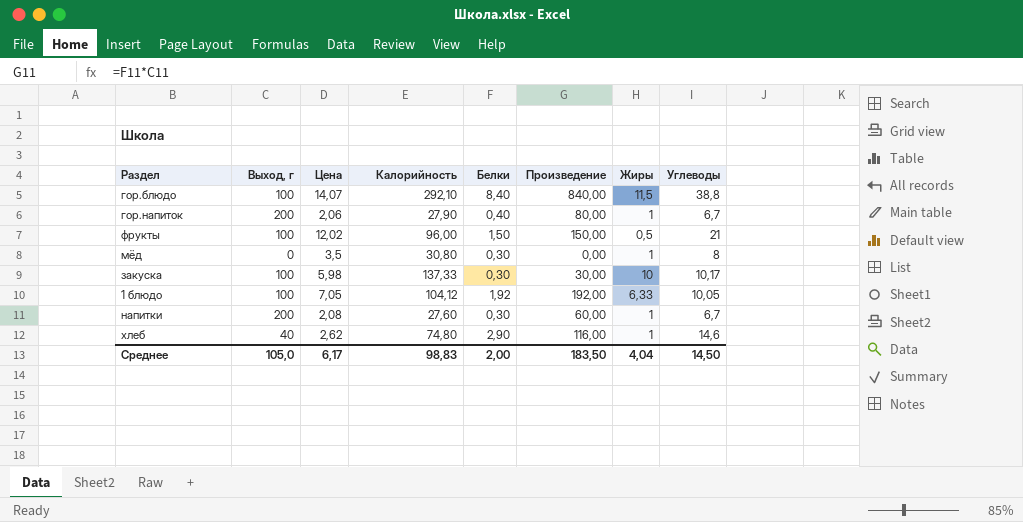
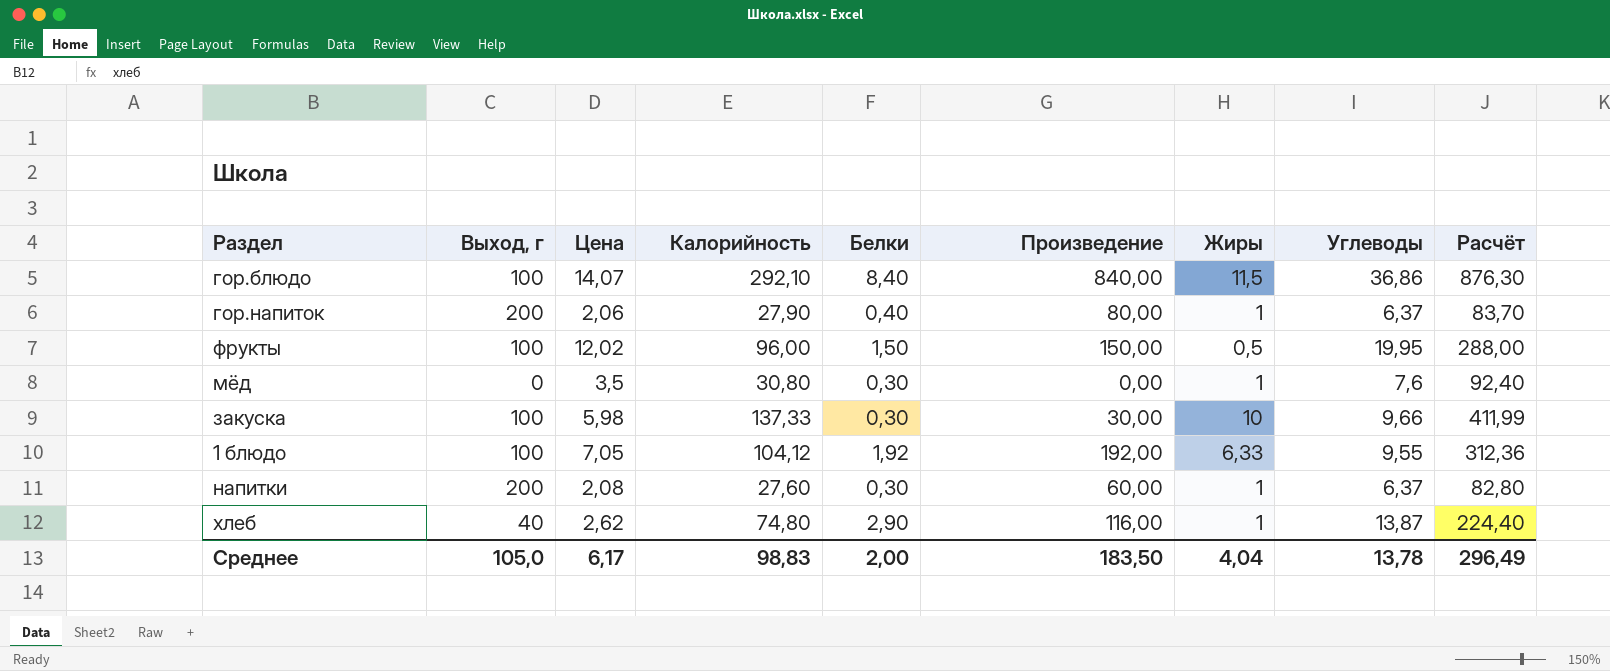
column Расчёт | formula: none -> [Калорийность] * 3
гор.блюдо | Углеводы: 38,8 -> 36,86
гор.напиток | Углеводы: 6,7 -> 6,37
фрукты | Углеводы: 21 -> 19,95
мёд | Углеводы: 8 -> 7,6
закуска | Углеводы: 10,17 -> 9,66
1 блюдо | Углеводы: 10,05 -> 9,55
напитки | Углеводы: 6,7 -> 6,37
хлеб | Углеводы: 14,6 -> 13,87
Среднее | Углеводы: 14,50 -> 13,78

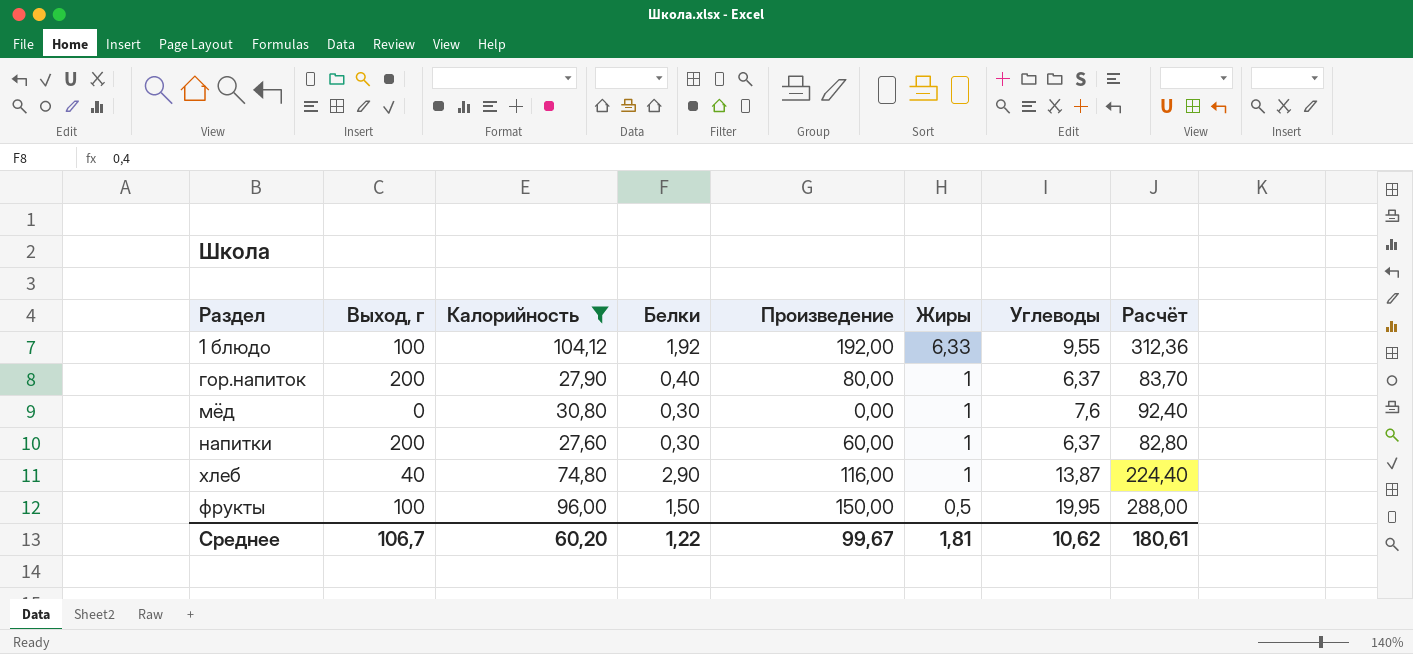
filter: none -> Калорийность <= 104,12
row order: none -> Жиры descending
column Цена | position: 3 -> none
Среднее | Выход, г: 105,0 -> 106,7
Среднее | Калорийность: 98,83 -> 60,20
Среднее | Белки: 2,00 -> 1,22
Среднее | Произведение: 183,50 -> 99,67
Среднее | Жиры: 4,04 -> 1,81
Среднее | Углеводы: 13,78 -> 10,62
Среднее | Расчёт: 296,49 -> 180,61

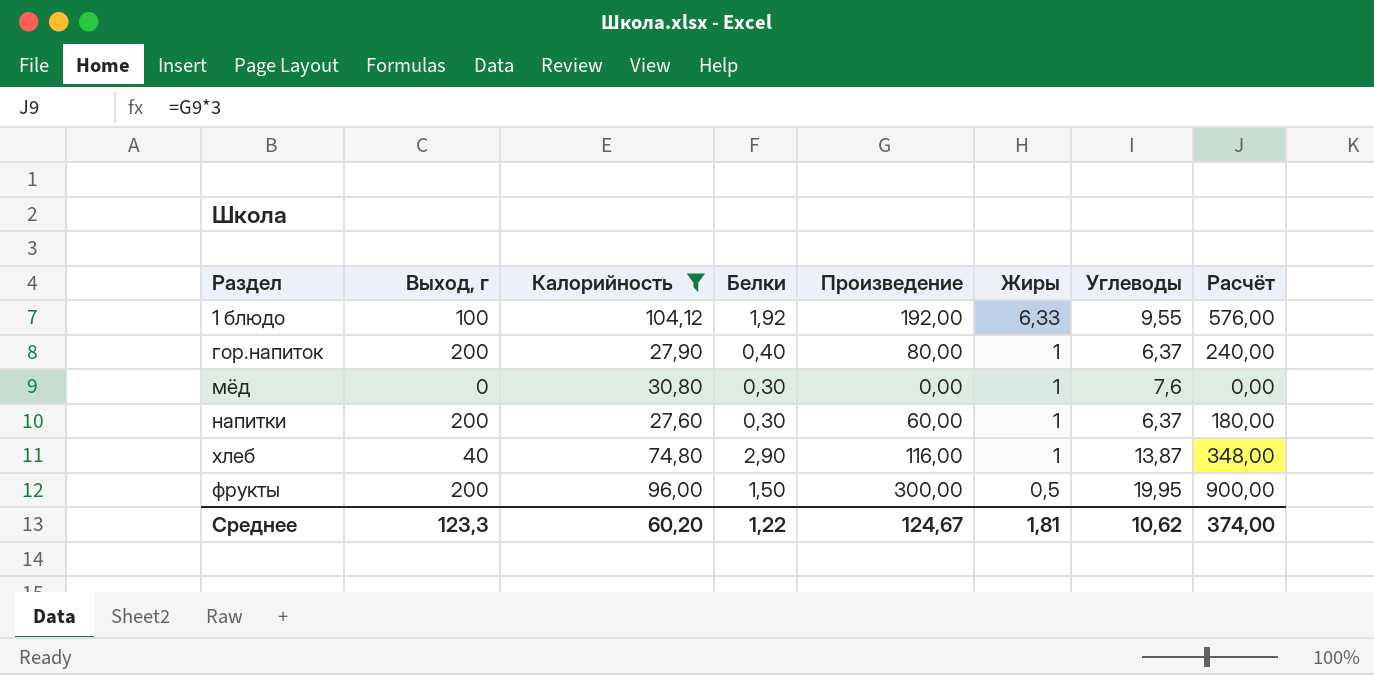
column Расчёт | formula: [Калорийность] * 3 -> [Произведение] * 3
фрукты | Выход, г: 100 -> 200
фрукты | Произведение: 150,00 -> 300,00
Среднее | Выход, г: 106,7 -> 123,3
Среднее | Произведение: 99,67 -> 124,67
Среднее | Расчёт: 180,61 -> 374,00

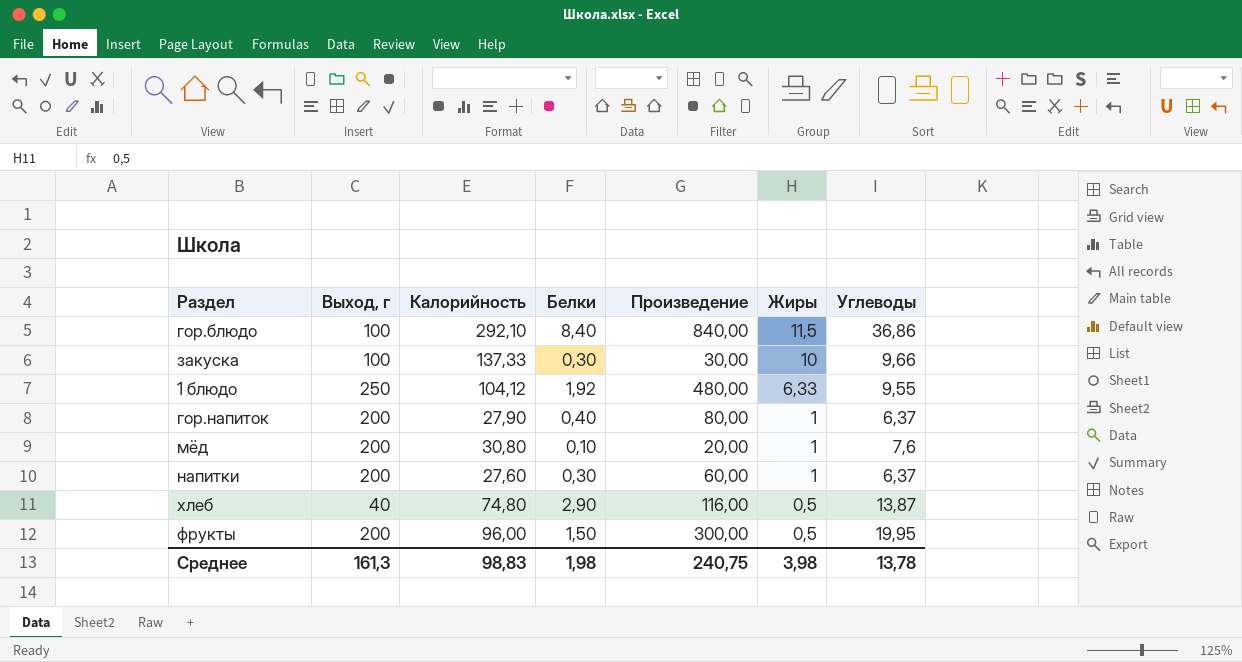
filter: Калорийность <= 104,12 -> none
column Расчёт | formula: [Произведение] * 3 -> none
1 блюдо | Выход, г: 100 -> 250
1 блюдо | Произведение: 192,00 -> 480,00
мёд | Выход, г: 0 -> 200
мёд | Белки: 0,30 -> 0,10
мёд | Произведение: 0,00 -> 20,00
хлеб | Жиры: 1 -> 0,5
Среднее | Выход, г: 123,3 -> 161,3
Среднее | Калорийность: 60,20 -> 98,83
Среднее | Белки: 1,22 -> 1,98
Среднее | Произведение: 124,67 -> 240,75
Среднее | Жиры: 1,81 -> 3,98
Среднее | Углеводы: 10,62 -> 13,78

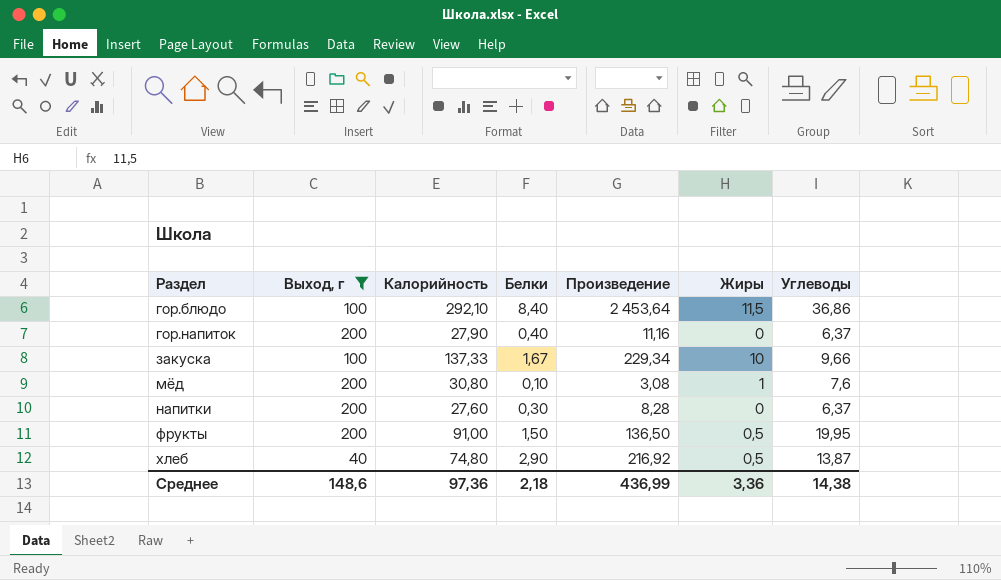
filter: none -> Выход, г != 250
row order: Жиры descending -> Раздел ascending
column Произведение | formula: [Выход, г] * [Белки] -> [Калорийность] * [Белки]
гор.напиток | Жиры: 1 -> 0
закуска | Белки: 0,30 -> 1,67
напитки | Жиры: 1 -> 0
фрукты | Калорийность: 96,00 -> 91,00
Среднее | Выход, г: 161,3 -> 148,6
Среднее | Калорийность: 98,83 -> 97,36
Среднее | Белки: 1,98 -> 2,18
Среднее | Произведение: 240,75 -> 436,99
Среднее | Жиры: 3,98 -> 3,36
Среднее | Углеводы: 13,78 -> 14,38

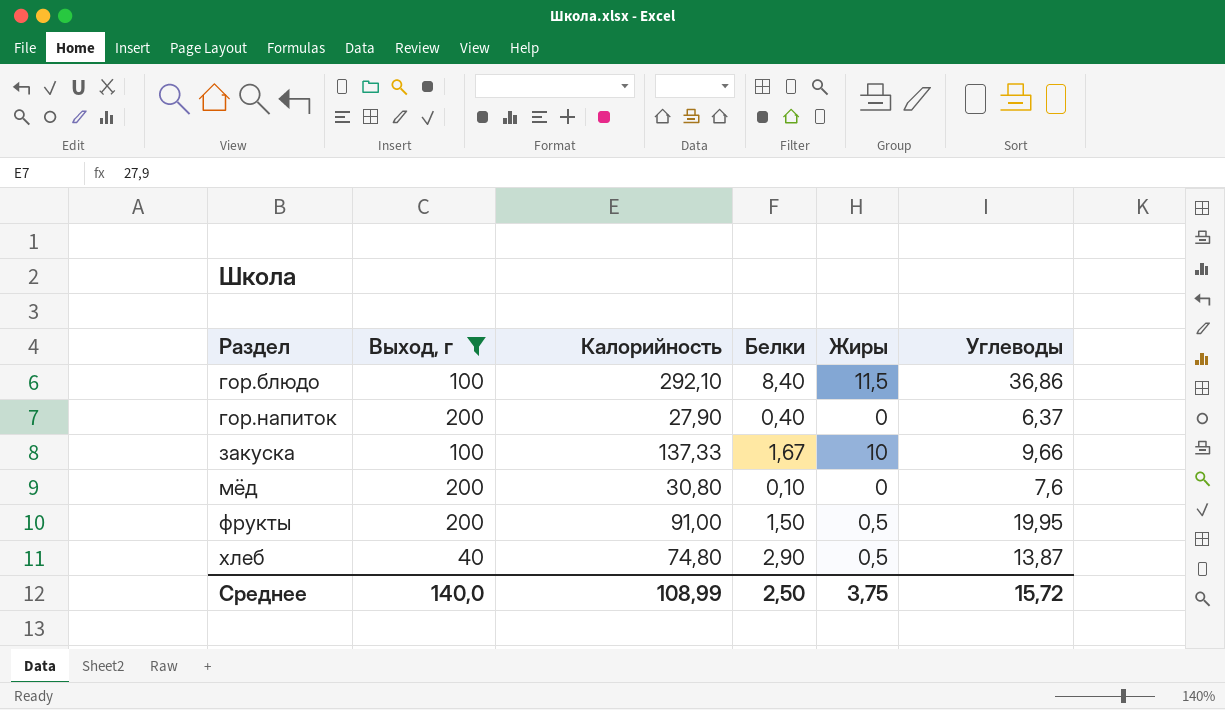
column Произведение | formula: [Калорийность] * [Белки] -> none
row напитки: 200 | 27,60 | 0,30 | 8,28 | 0 | 6,37 -> none
мёд | Жиры: 1 -> 0
Среднее | Выход, г: 148,6 -> 140,0
Среднее | Калорийность: 97,36 -> 108,99
Среднее | Белки: 2,18 -> 2,50
Среднее | Жиры: 3,36 -> 3,75
Среднее | Углеводы: 14,38 -> 15,72

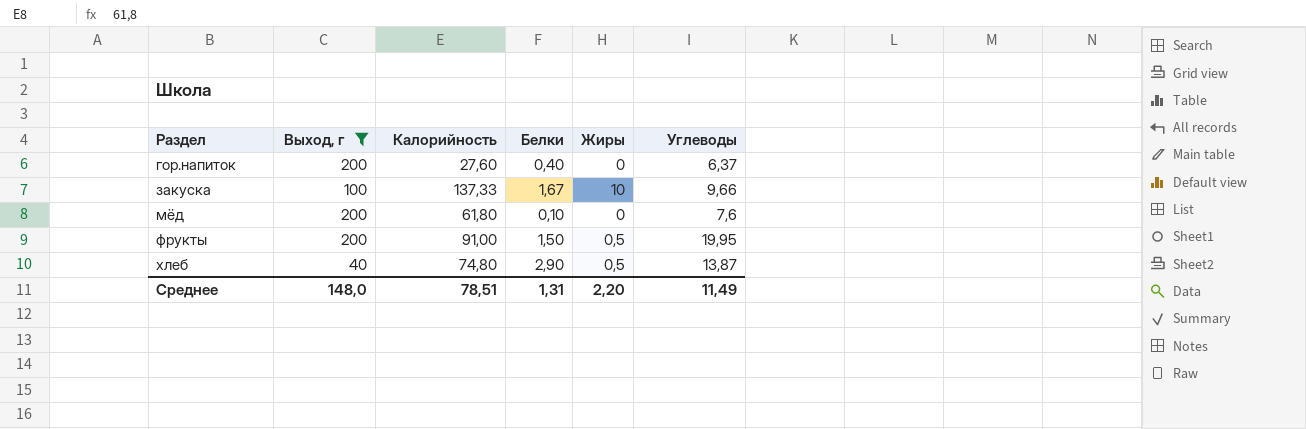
row гор.блюдо: 100 | 292,10 | 8,40 | 11,5 | 36,86 -> none
гор.напиток | Калорийность: 27,90 -> 27,60
мёд | Калорийность: 30,80 -> 61,80
Среднее | Выход, г: 140,0 -> 148,0
Среднее | Калорийность: 108,99 -> 78,51
Среднее | Белки: 2,50 -> 1,31
Среднее | Жиры: 3,75 -> 2,20
Среднее | Углеводы: 15,72 -> 11,49

